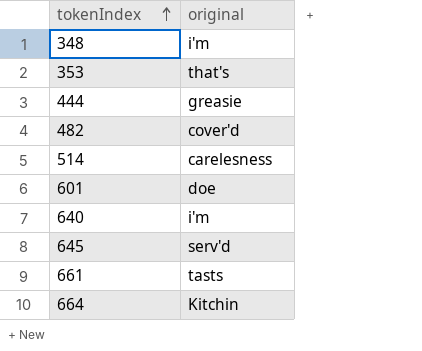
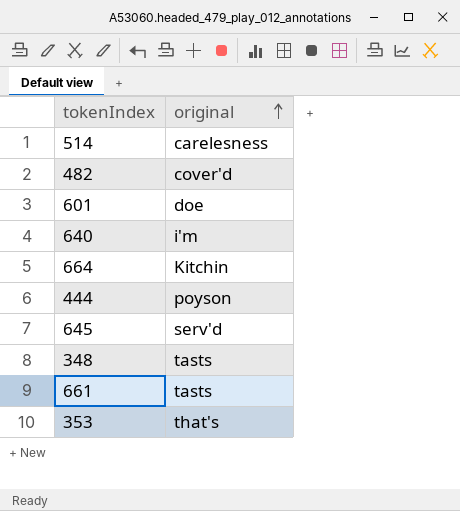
row order: tokenIndex ascending -> original ascending
444 | original: greasie -> poyson
348 | original: i'm -> tasts

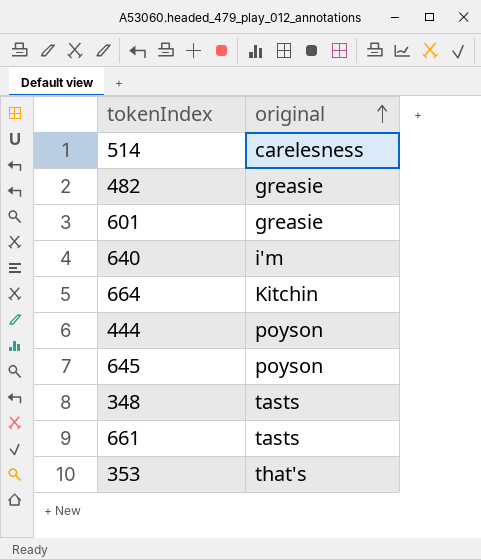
482 | original: cover'd -> greasie
601 | original: doe -> greasie
645 | original: serv'd -> poyson

